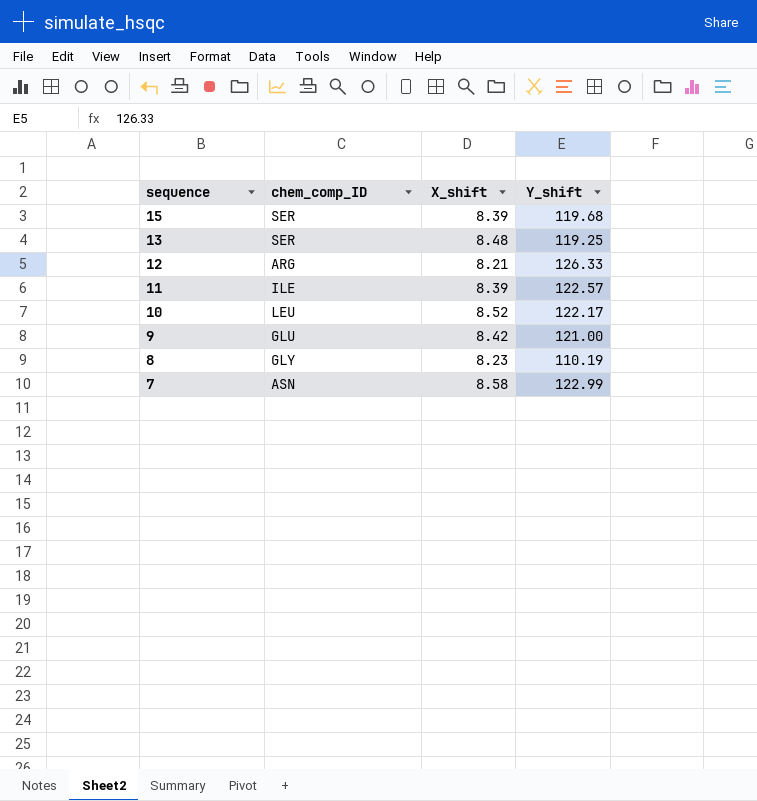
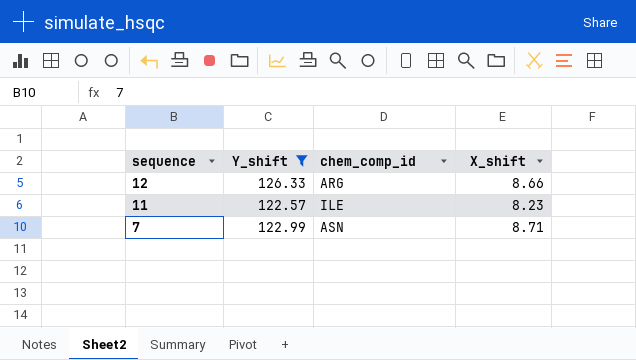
filter: none -> Y_shift >= 122.57
column Y_shift | position: 4 -> 2
column name: chem_comp_ID -> chem_comp_id
12 | X_shift: 8.21 -> 8.66
11 | X_shift: 8.39 -> 8.23
7 | X_shift: 8.58 -> 8.71

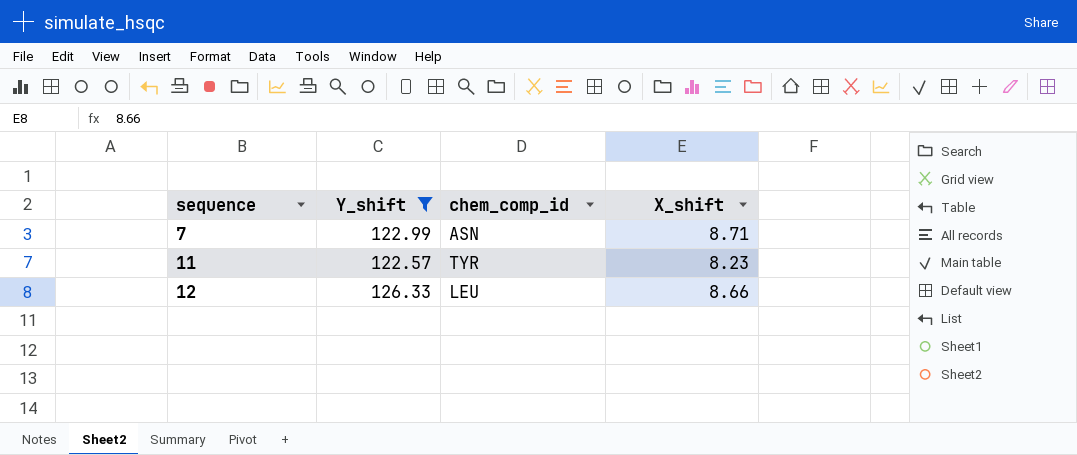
row order: sequence descending -> sequence ascending
11 | chem_comp_id: ILE -> TYR
12 | chem_comp_id: ARG -> LEU

